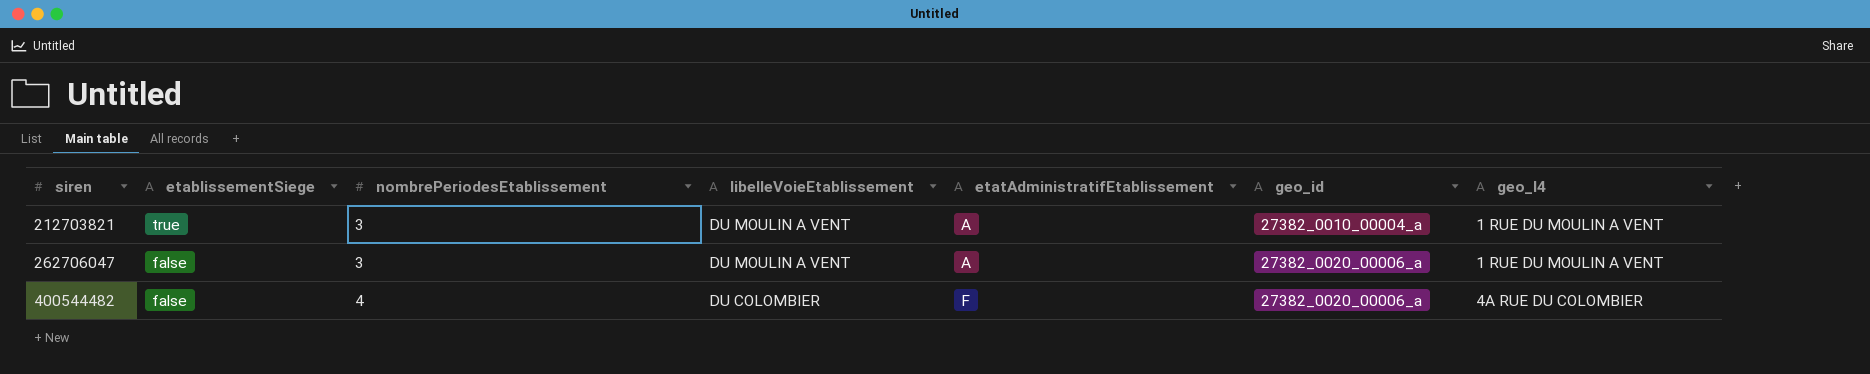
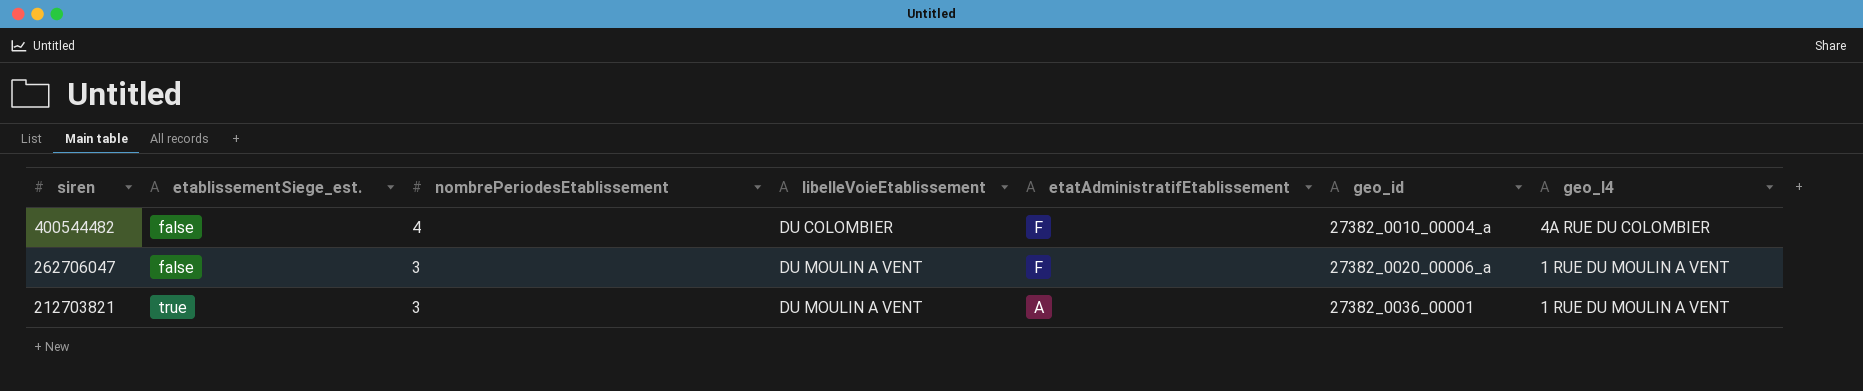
row order: siren ascending -> siren descending
column name: etablissementSiege -> etablissementSiege_est.
400544482 | geo_id: 27382_0020_00006_a -> 27382_0010_00004_a
262706047 | etatAdministratifEtablissement: A -> F
212703821 | geo_id: 27382_0010_00004_a -> 27382_0036_00001

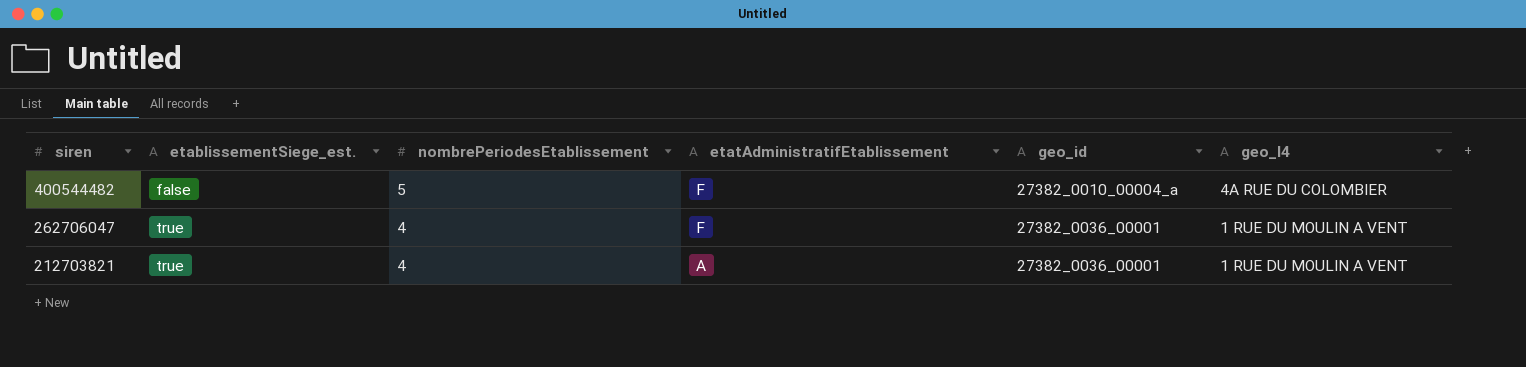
column libelleVoieEtablissement | position: 4 -> none
400544482 | nombrePeriodesEtablissement: 4 -> 5
262706047 | etablissementSiege_est.: false -> true
262706047 | nombrePeriodesEtablissement: 3 -> 4
262706047 | geo_id: 27382_0020_00006_a -> 27382_0036_00001
212703821 | nombrePeriodesEtablissement: 3 -> 4

